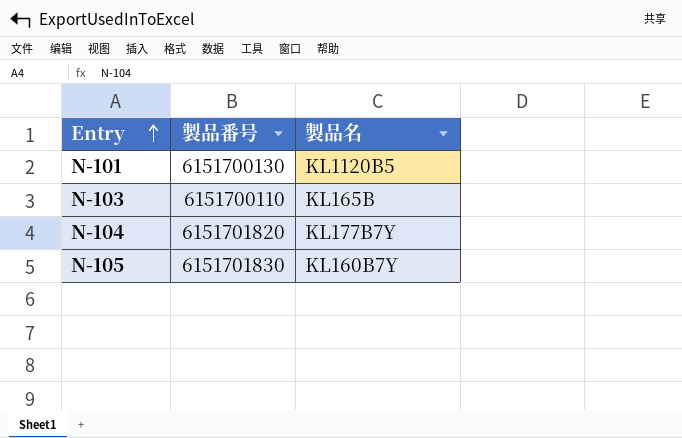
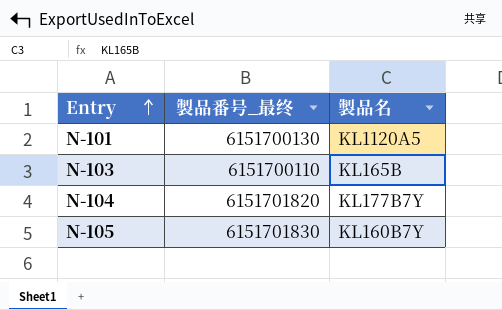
column name: 製品番号 -> 製品番号_最终
N-101 | 製品名: KL1120B5 -> KL1120A5

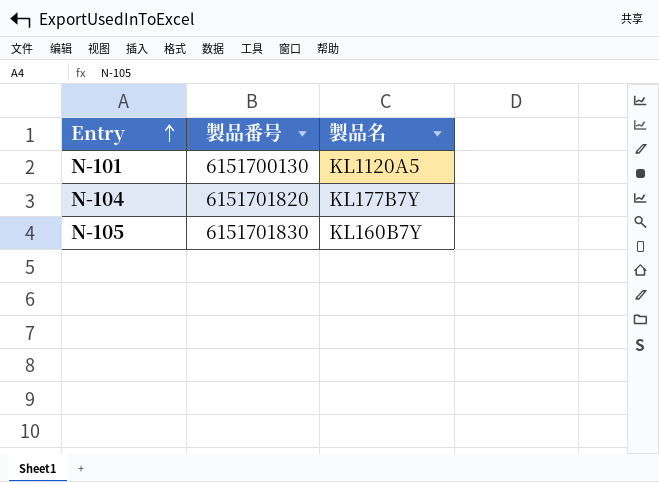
column name: 製品番号_最终 -> 製品番号
row N-103: 6151700110 | KL165B -> none

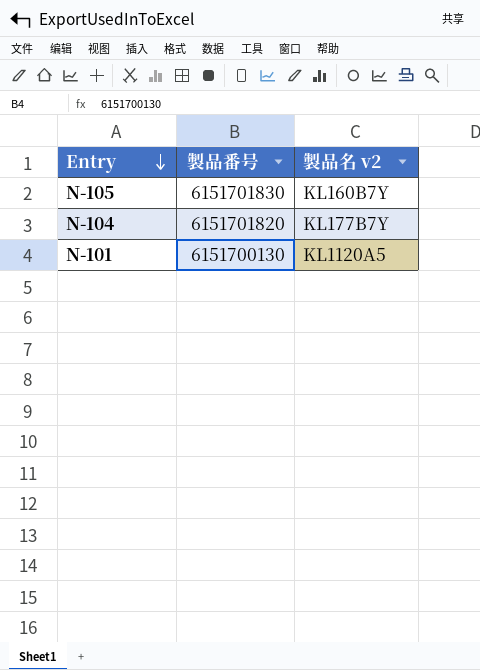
row order: Entry ascending -> Entry descending
column name: 製品名 -> 製品名 v2

